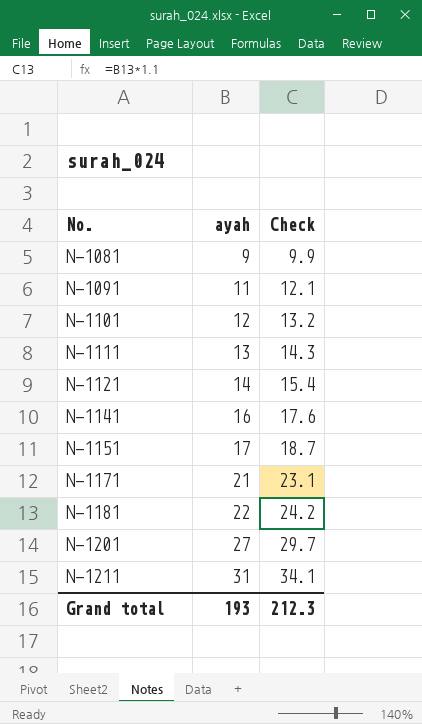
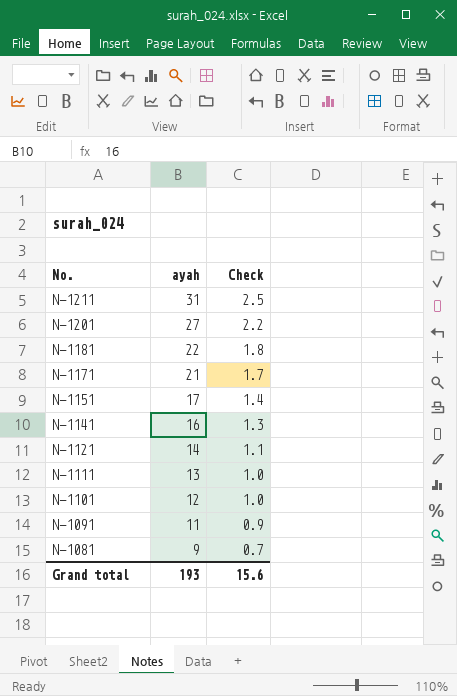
row order: No. ascending -> No. descending
column Check | formula: [ayah] * 1.1 -> [ayah] * 0.08
Grand total | Check: 212.3 -> 15.6

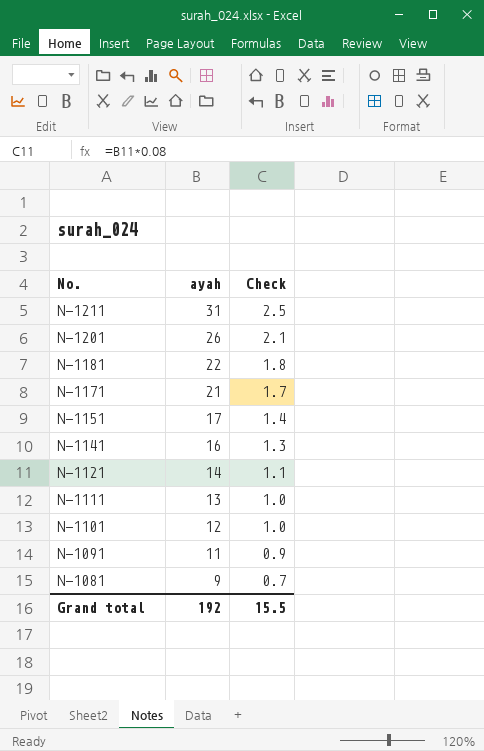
N-1201 | ayah: 27 -> 26
N-1201 | Check: 2.2 -> 2.1
Grand total | ayah: 193 -> 192
Grand total | Check: 15.6 -> 15.5

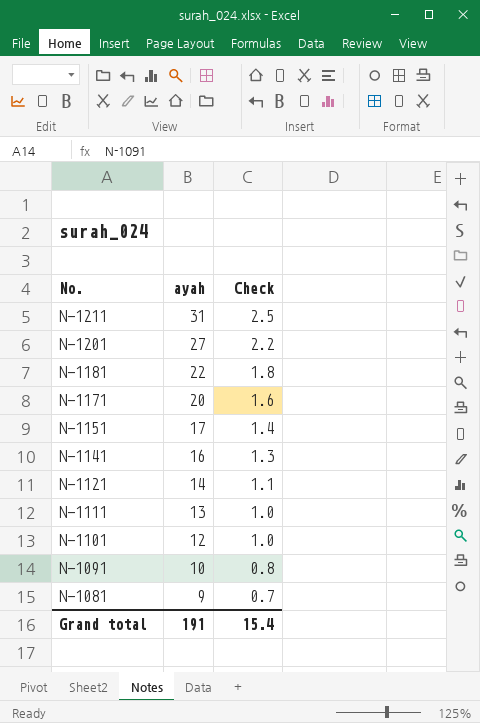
N-1201 | ayah: 26 -> 27
N-1201 | Check: 2.1 -> 2.2
N-1171 | ayah: 21 -> 20
N-1171 | Check: 1.7 -> 1.6
N-1091 | ayah: 11 -> 10
N-1091 | Check: 0.9 -> 0.8
Grand total | ayah: 192 -> 191
Grand total | Check: 15.5 -> 15.4

